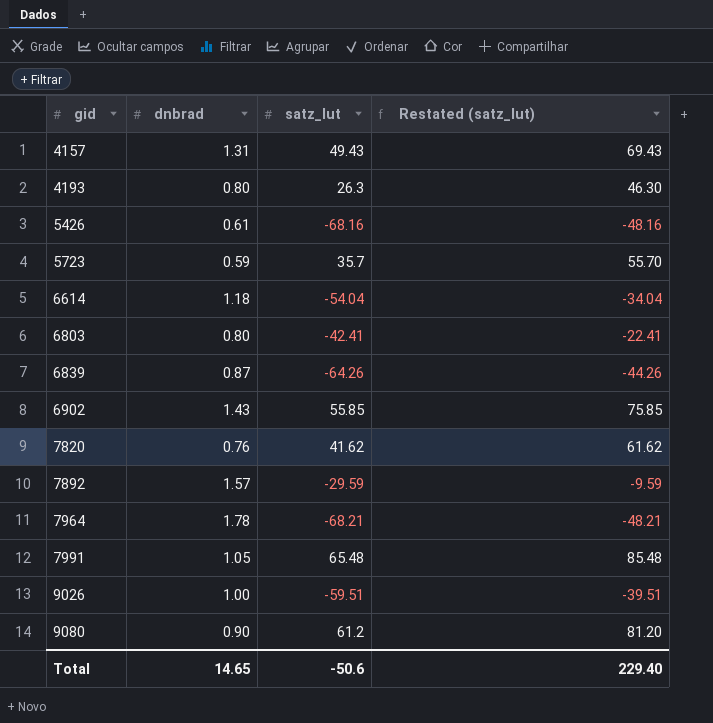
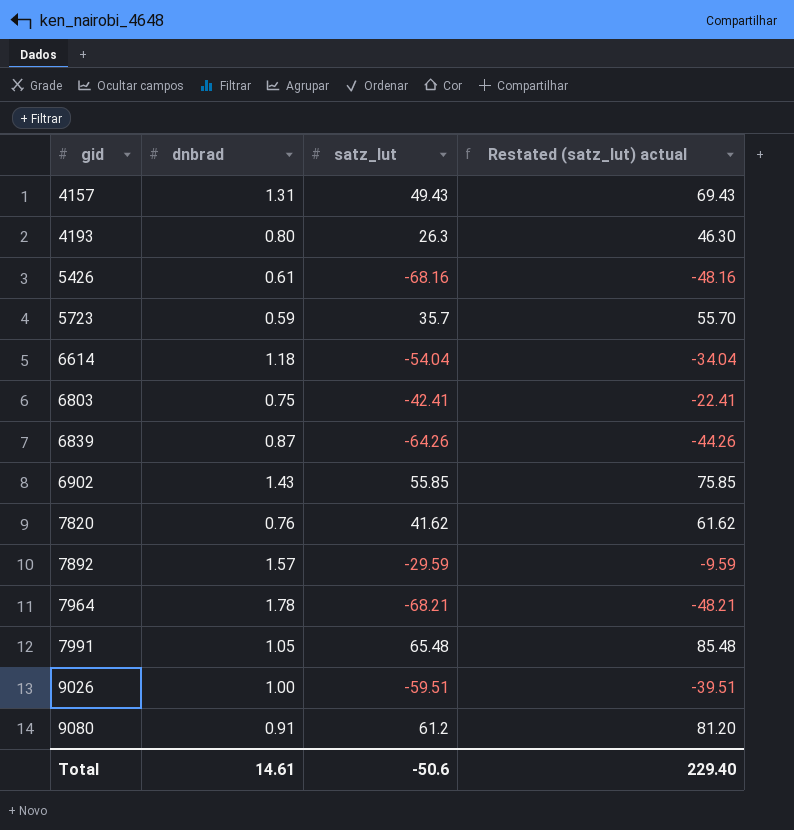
column name: Restated (satz_lut) -> Restated (satz_lut) actual
6803 | dnbrad: 0.80 -> 0.75
9080 | dnbrad: 0.90 -> 0.91
Total | dnbrad: 14.65 -> 14.61

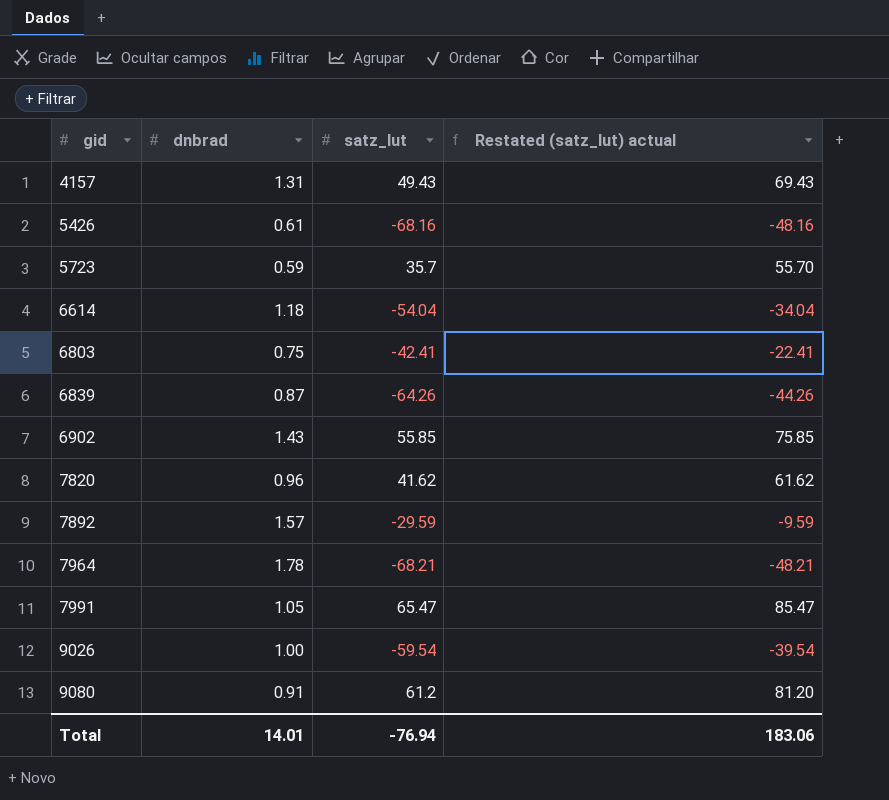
row 4193: 0.80 | 26.3 | 46.30 -> none
7820 | dnbrad: 0.76 -> 0.96
7991 | satz_lut: 65.48 -> 65.47
7991 | Restated (satz_lut) actual: 85.48 -> 85.47
9026 | satz_lut: -59.51 -> -59.54
9026 | Restated (satz_lut) actual: -39.51 -> -39.54
Total | dnbrad: 14.61 -> 14.01
Total | satz_lut: -50.6 -> -76.94
Total | Restated (satz_lut) actual: 229.40 -> 183.06

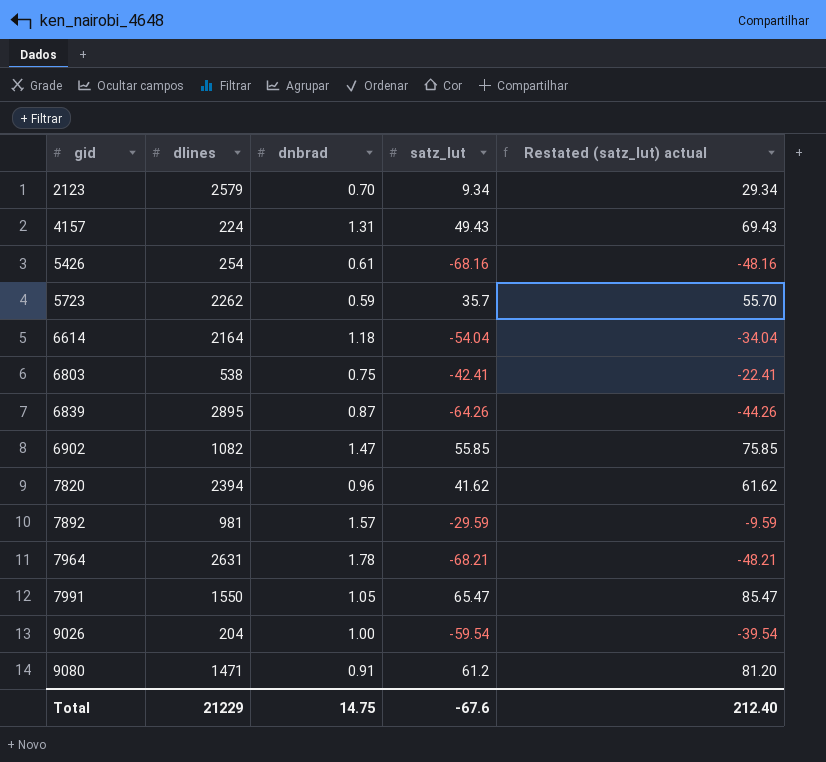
column dlines | position: none -> 2
row 2123: none -> 2579 | 0.70 | 9.34 | 29.34
6902 | dnbrad: 1.43 -> 1.47
Total | dnbrad: 14.01 -> 14.75
Total | satz_lut: -76.94 -> -67.6
Total | Restated (satz_lut) actual: 183.06 -> 212.40

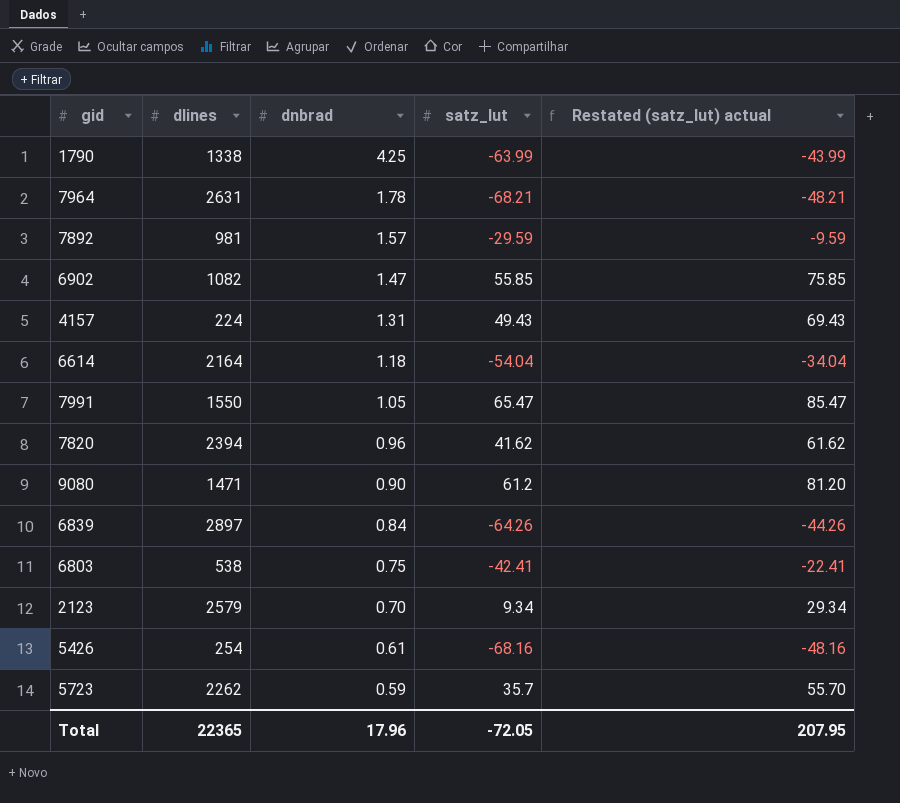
row order: gid ascending -> dnbrad descending
row 9026: 204 | 1.00 | -59.54 | -39.54 -> none
row 1790: none -> 1338 | 4.25 | -63.99 | -43.99
9080 | dnbrad: 0.91 -> 0.90
6839 | dlines: 2895 -> 2897
6839 | dnbrad: 0.87 -> 0.84
Total | dlines: 21229 -> 22365
Total | dnbrad: 14.75 -> 17.96
Total | satz_lut: -67.6 -> -72.05
Total | Restated (satz_lut) actual: 212.40 -> 207.95

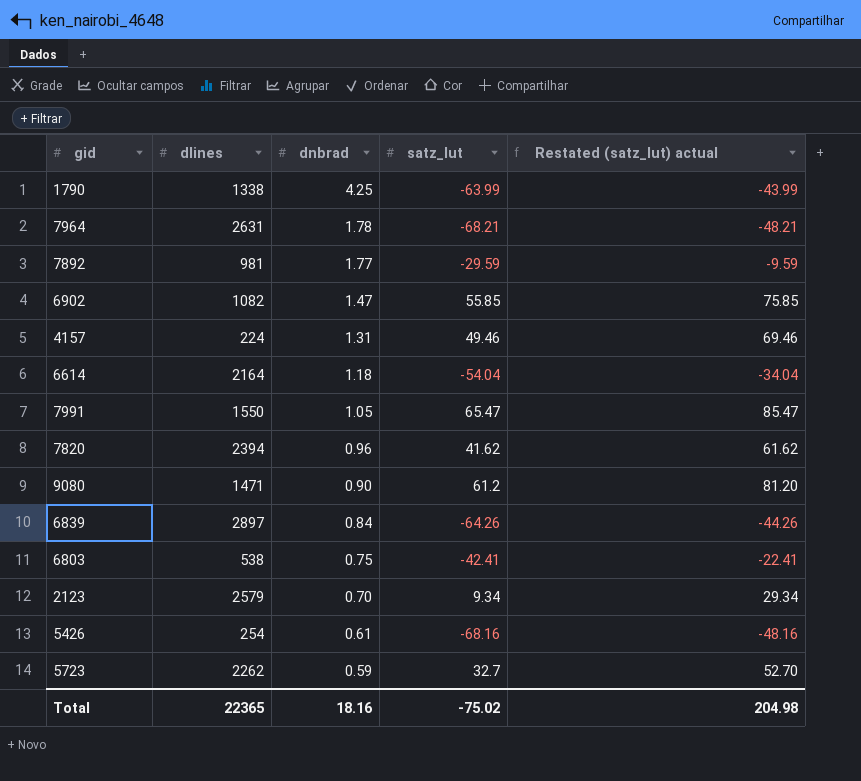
7892 | dnbrad: 1.57 -> 1.77
4157 | satz_lut: 49.43 -> 49.46
4157 | Restated (satz_lut) actual: 69.43 -> 69.46
5723 | satz_lut: 35.7 -> 32.7
5723 | Restated (satz_lut) actual: 55.70 -> 52.70
Total | dnbrad: 17.96 -> 18.16
Total | satz_lut: -72.05 -> -75.02
Total | Restated (satz_lut) actual: 207.95 -> 204.98

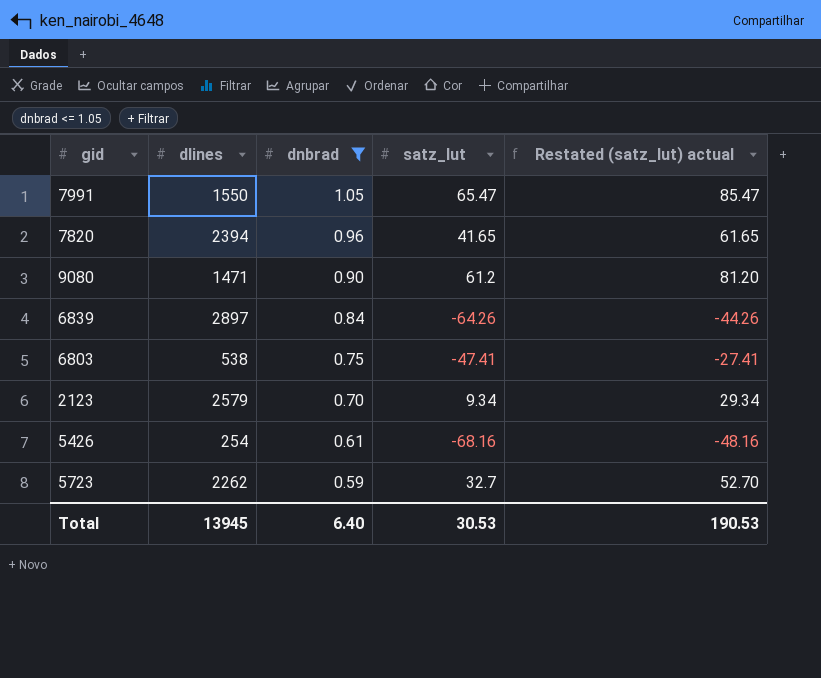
filter: none -> dnbrad <= 1.05
7820 | satz_lut: 41.62 -> 41.65
7820 | Restated (satz_lut) actual: 61.62 -> 61.65
6803 | satz_lut: -42.41 -> -47.41
6803 | Restated (satz_lut) actual: -22.41 -> -27.41
Total | dlines: 22365 -> 13945
Total | dnbrad: 18.16 -> 6.40
Total | satz_lut: -75.02 -> 30.53
Total | Restated (satz_lut) actual: 204.98 -> 190.53

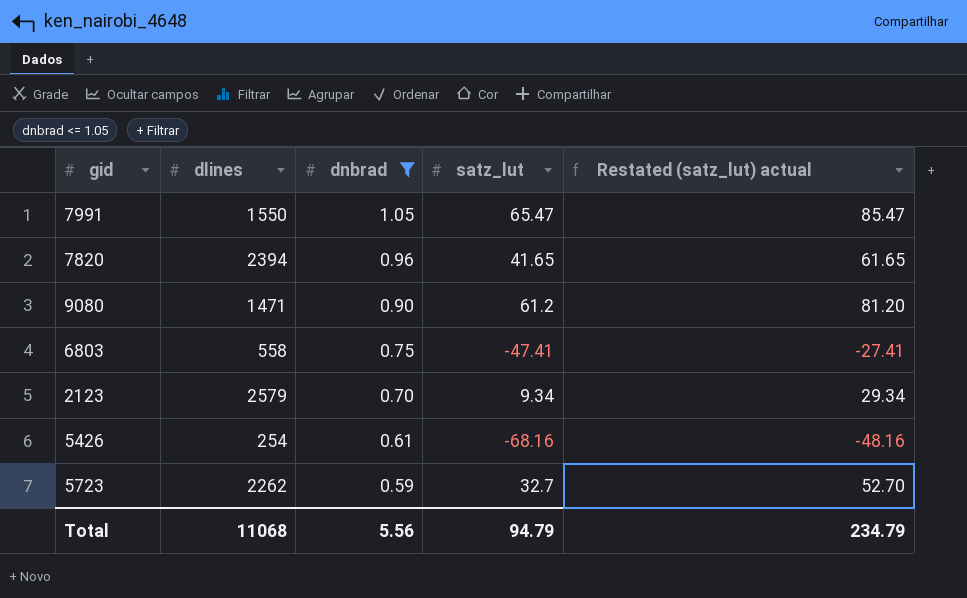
row 6839: 2897 | 0.84 | -64.26 | -44.26 -> none
6803 | dlines: 538 -> 558
Total | dlines: 13945 -> 11068
Total | dnbrad: 6.40 -> 5.56
Total | satz_lut: 30.53 -> 94.79
Total | Restated (satz_lut) actual: 190.53 -> 234.79

